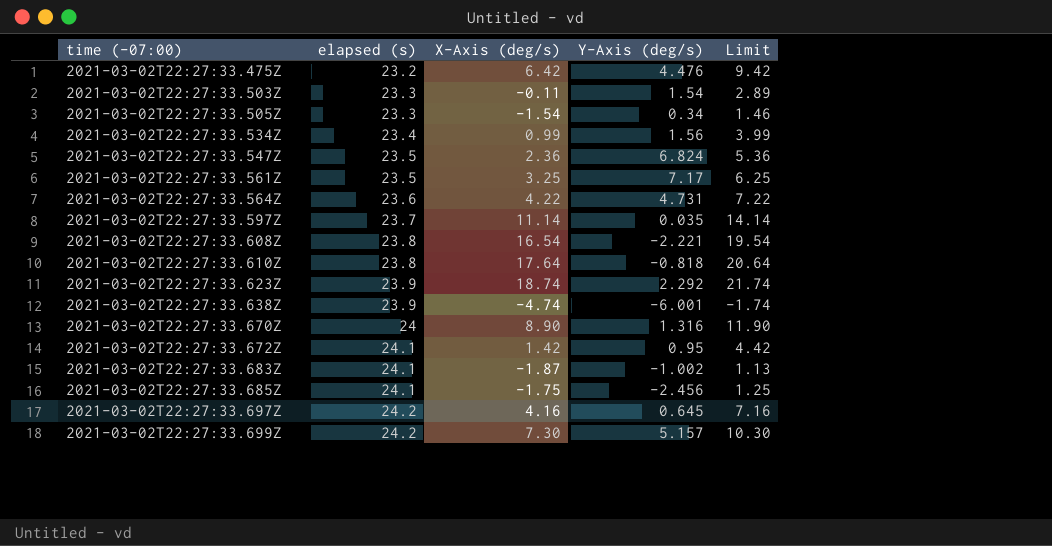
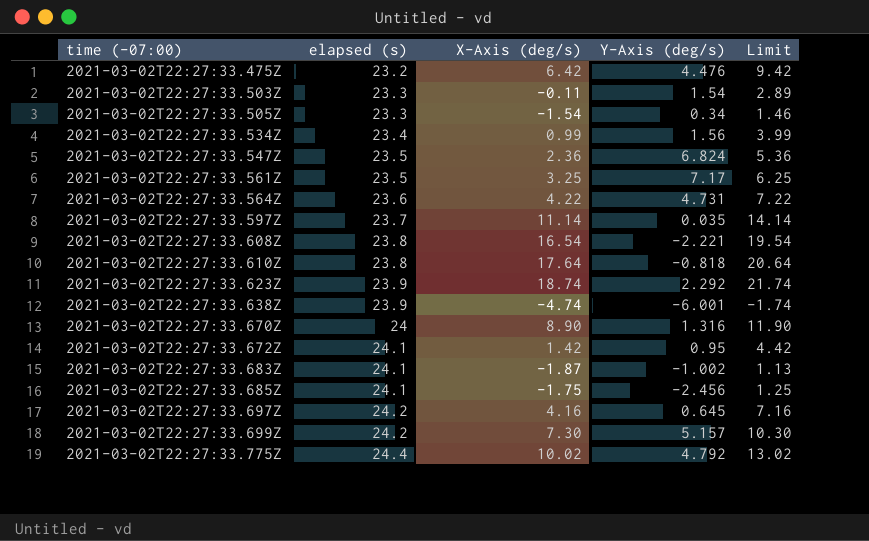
row 2021-03-02T22:27:33.775Z: none -> 24.4 | 10.02 | 4.792 | 13.02

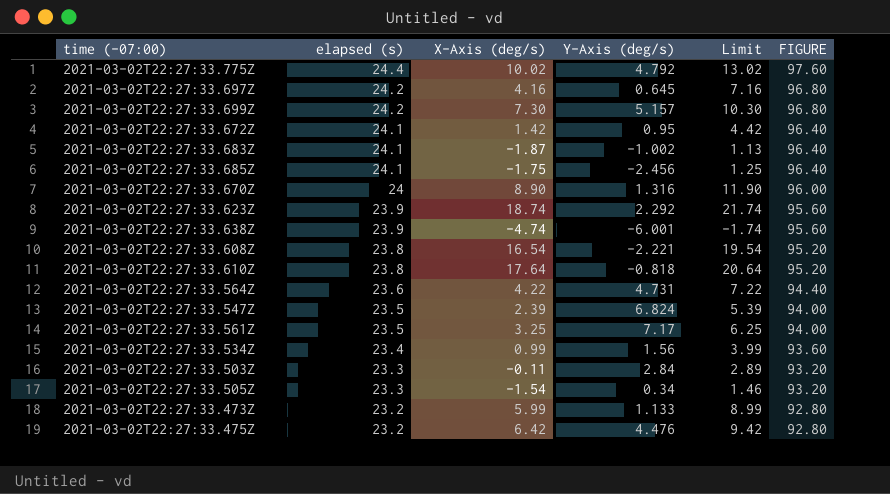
row order: time (-07:00) ascending -> elapsed (s) descending
column FIGURE | formula: none -> [elapsed (s)] * 4
row 2021-03-02T22:27:33.597Z: 23.7 | 11.14 | 0.035 | 14.14 -> none
2021-03-02T22:27:33.547Z | X-Axis (deg/s): 2.36 -> 2.39
2021-03-02T22:27:33.547Z | Limit: 5.36 -> 5.39
2021-03-02T22:27:33.503Z | Y-Axis (deg/s): 1.54 -> 2.84
row 2021-03-02T22:27:33.473Z: none -> 23.2 | 5.99 | 1.133 | 8.99 | 92.80

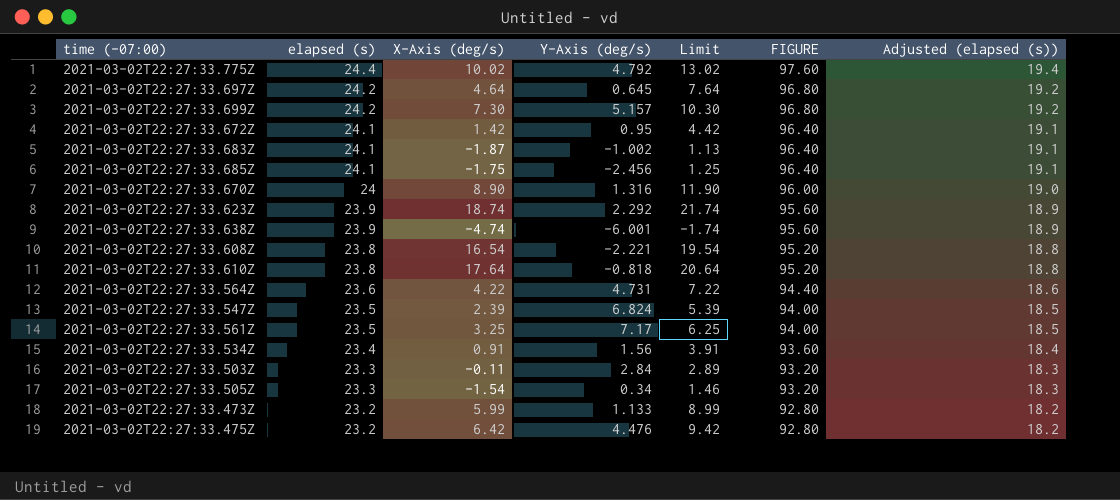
column Adjusted (elapsed (s)) | formula: none -> [elapsed (s)] - 5
2021-03-02T22:27:33.697Z | X-Axis (deg/s): 4.16 -> 4.64
2021-03-02T22:27:33.697Z | Limit: 7.16 -> 7.64
2021-03-02T22:27:33.534Z | X-Axis (deg/s): 0.99 -> 0.91
2021-03-02T22:27:33.534Z | Limit: 3.99 -> 3.91

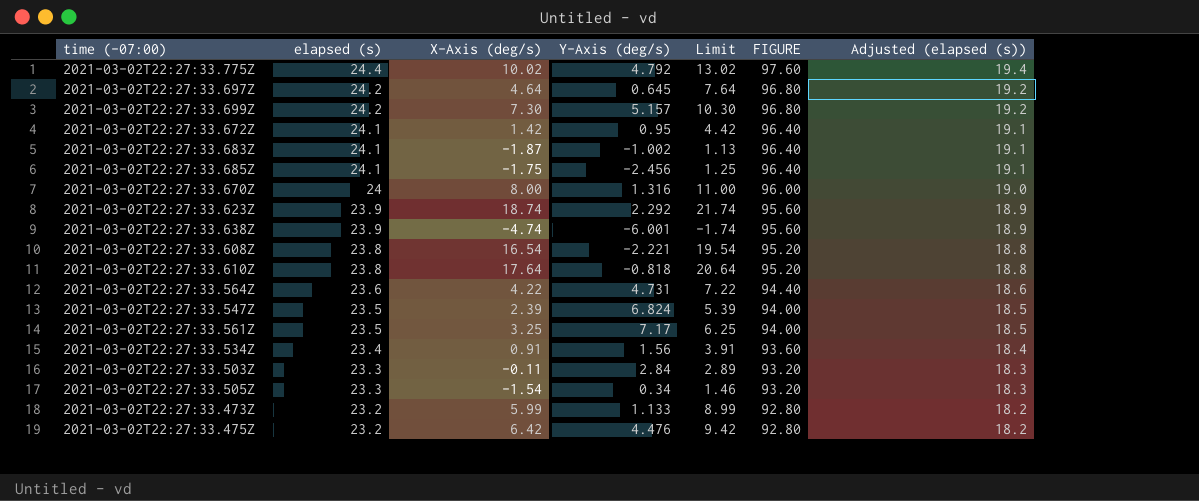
2021-03-02T22:27:33.670Z | X-Axis (deg/s): 8.90 -> 8.00
2021-03-02T22:27:33.670Z | Limit: 11.90 -> 11.00

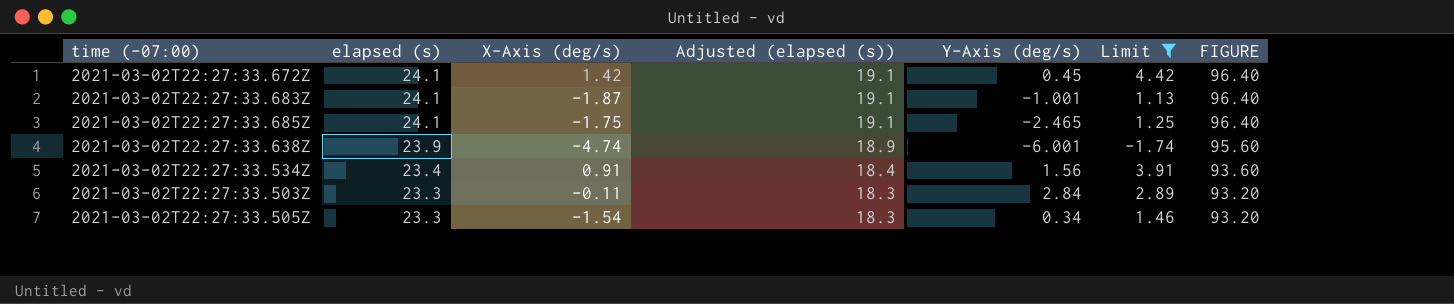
filter: none -> Limit <= 4.42
column Adjusted (elapsed (s)) | position: 7 -> 4
2021-03-02T22:27:33.672Z | Y-Axis (deg/s): 0.95 -> 0.45
2021-03-02T22:27:33.683Z | Y-Axis (deg/s): -1.002 -> -1.001
2021-03-02T22:27:33.685Z | Y-Axis (deg/s): -2.456 -> -2.465

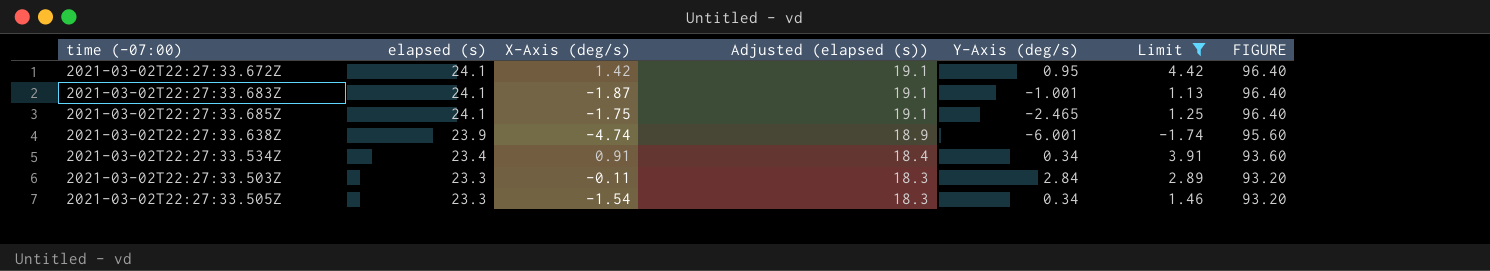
2021-03-02T22:27:33.672Z | Y-Axis (deg/s): 0.45 -> 0.95
2021-03-02T22:27:33.534Z | Y-Axis (deg/s): 1.56 -> 0.34

